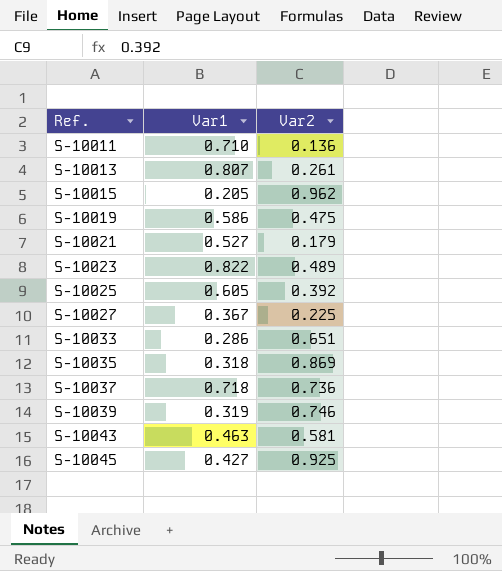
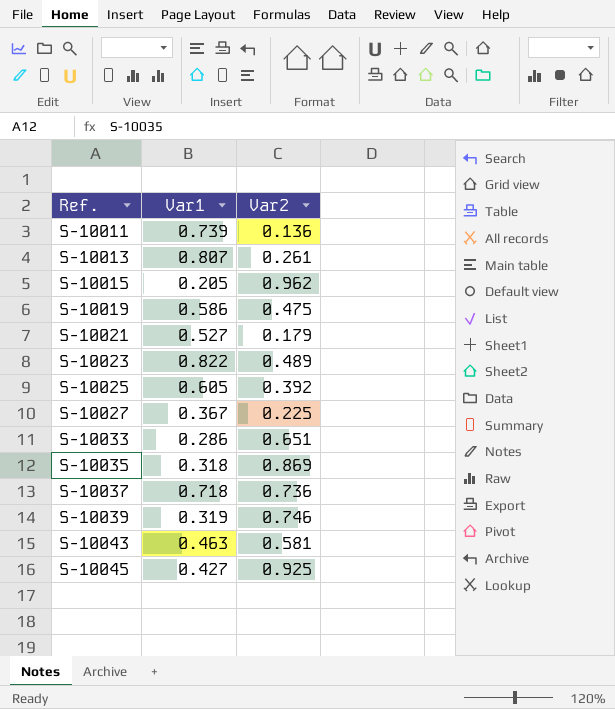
S-10011 | Var1: 0.710 -> 0.739

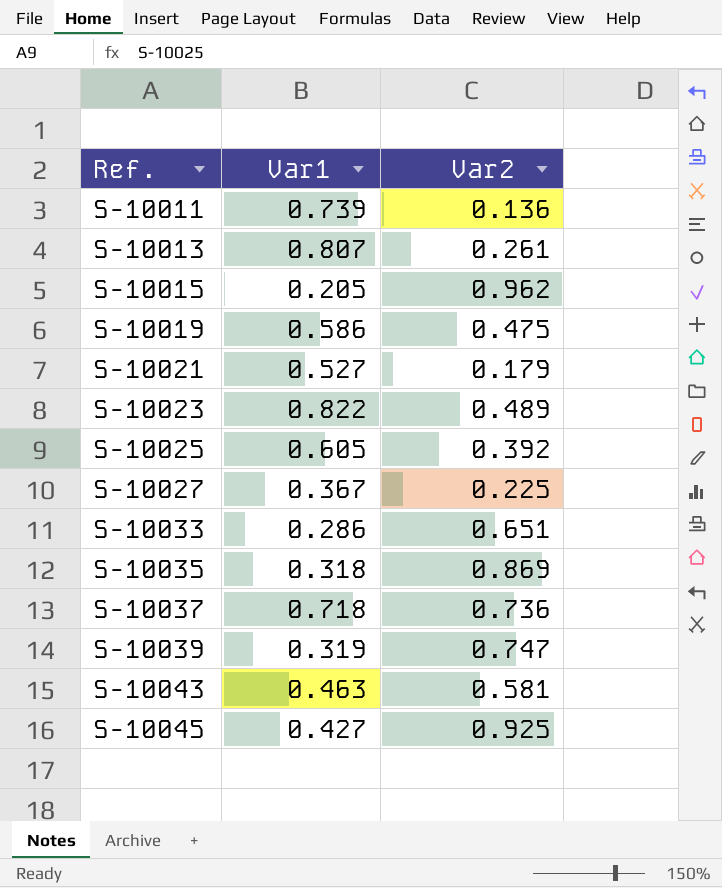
S-10039 | Var2: 0.746 -> 0.747

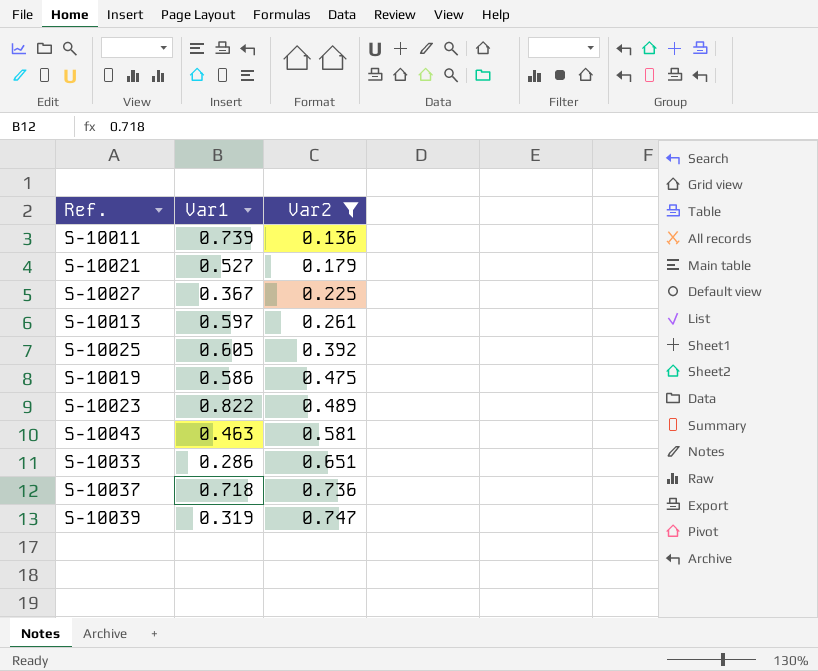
filter: none -> Var2 <= 0.747
row order: Ref. ascending -> Var2 ascending
S-10013 | Var1: 0.807 -> 0.597

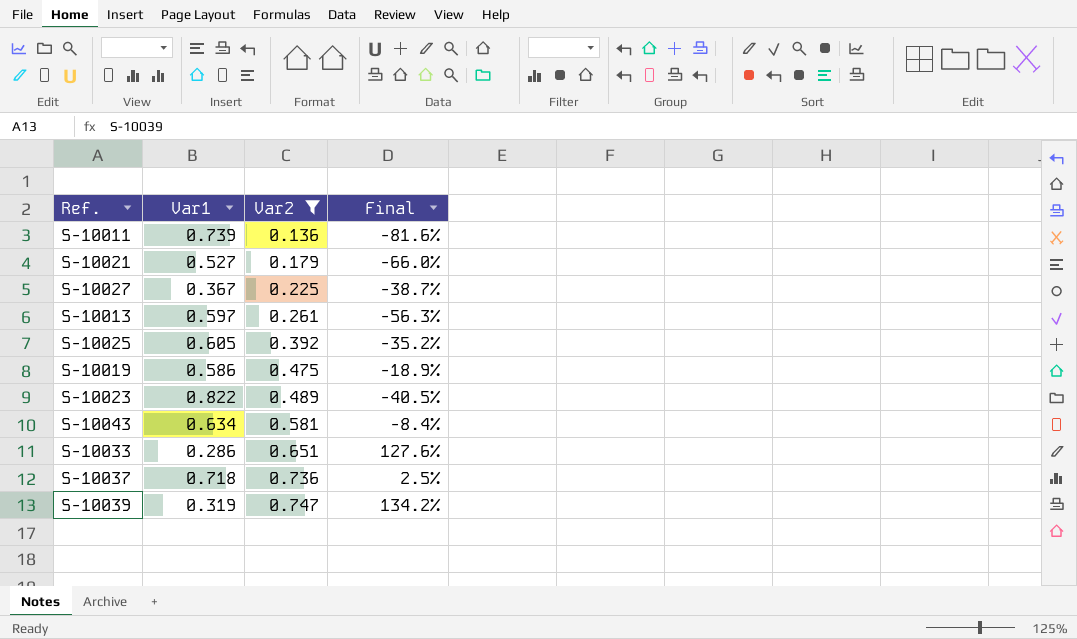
column Final | formula: none -> ([Var2] - [Var1]) / [Var1]
S-10043 | Var1: 0.463 -> 0.634

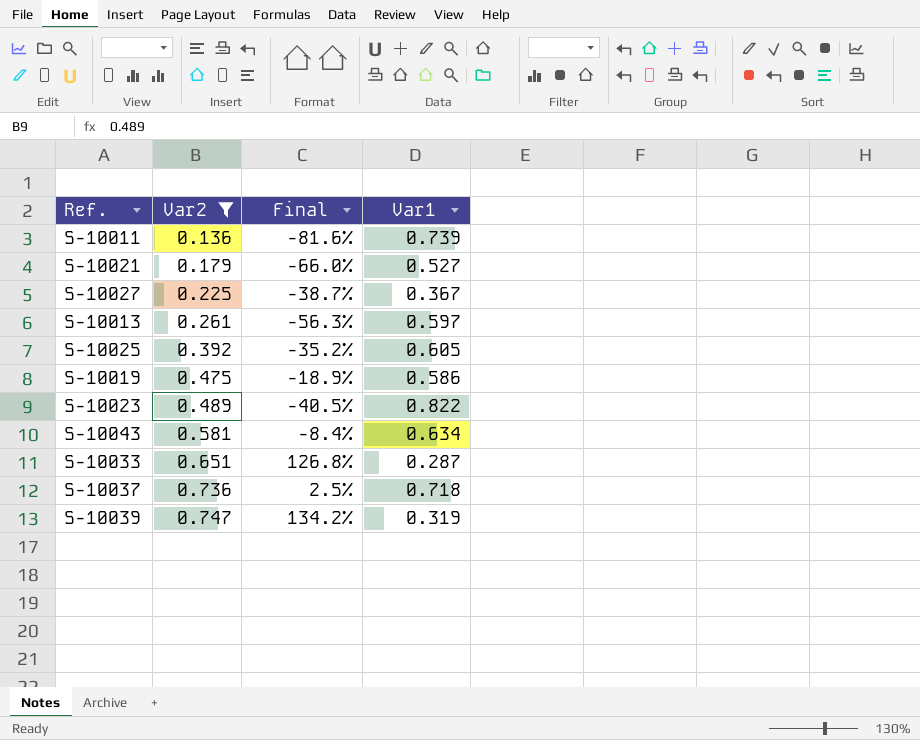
column Var1 | position: 2 -> 4
S-10033 | Final: 127.6% -> 126.8%
S-10033 | Var1: 0.286 -> 0.287

